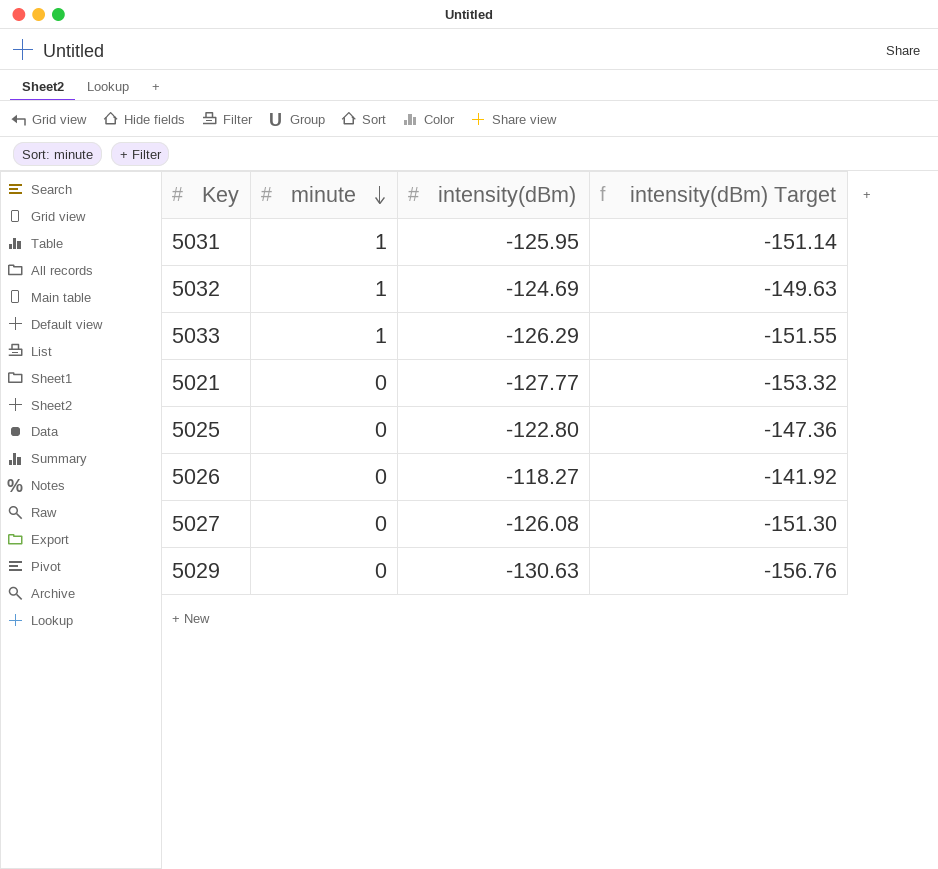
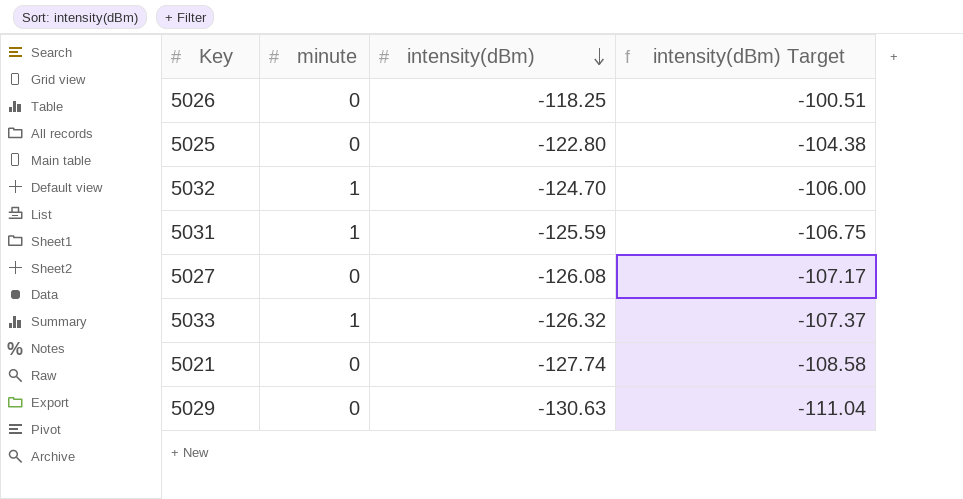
row order: minute descending -> intensity(dBm) descending
column intensity(dBm) Target | formula: [intensity(dBm)] * 1.2 -> [intensity(dBm)] * 0.85
5026 | intensity(dBm): -118.27 -> -118.25
5032 | intensity(dBm): -124.69 -> -124.70
5031 | intensity(dBm): -125.95 -> -125.59
5033 | intensity(dBm): -126.29 -> -126.32
5021 | intensity(dBm): -127.77 -> -127.74

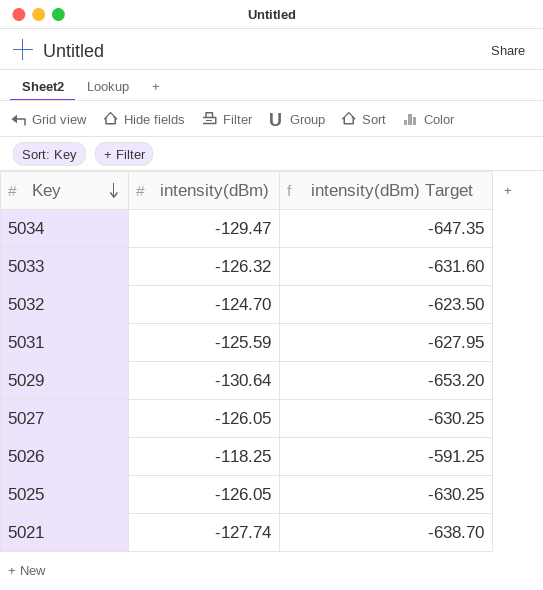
row order: intensity(dBm) descending -> Key descending
column minute | position: 2 -> none
column intensity(dBm) Target | formula: [intensity(dBm)] * 0.85 -> [intensity(dBm)] * 5
row 5034: none -> -129.47 | -647.35
5029 | intensity(dBm): -130.63 -> -130.64
5027 | intensity(dBm): -126.08 -> -126.05
5025 | intensity(dBm): -122.80 -> -126.05

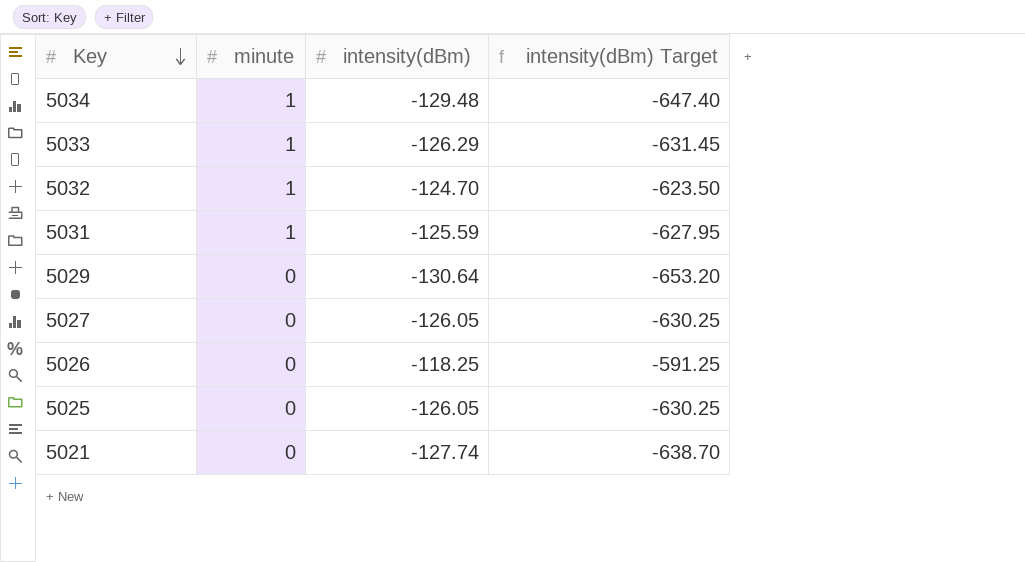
column minute | position: none -> 2
5034 | intensity(dBm): -129.47 -> -129.48
5034 | intensity(dBm) Target: -647.35 -> -647.40
5033 | intensity(dBm): -126.32 -> -126.29
5033 | intensity(dBm) Target: -631.60 -> -631.45

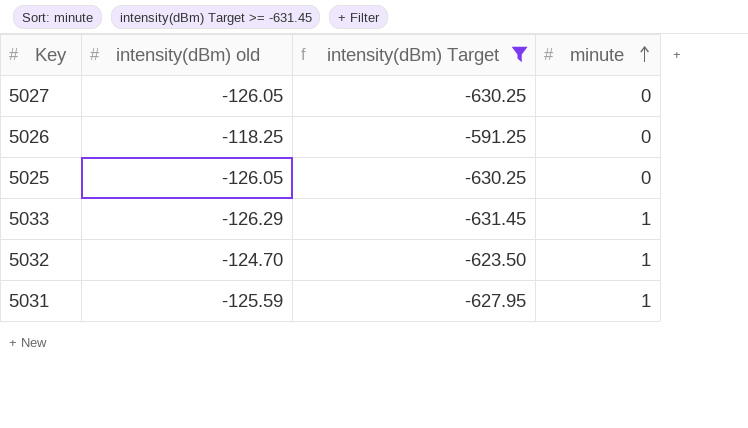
filter: none -> intensity(dBm) Target >= -631.45
row order: Key descending -> minute ascending
column name: intensity(dBm) -> intensity(dBm) old
column minute | position: 2 -> 4

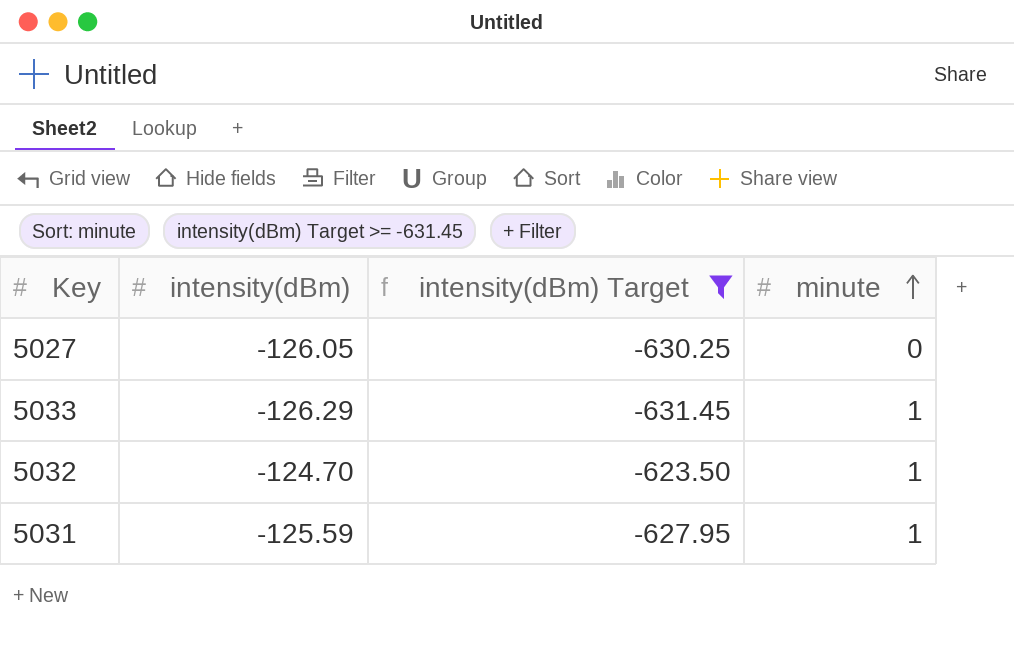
column name: intensity(dBm) old -> intensity(dBm)
row 5026: -118.25 | -591.25 | 0 -> none
row 5025: -126.05 | -630.25 | 0 -> none

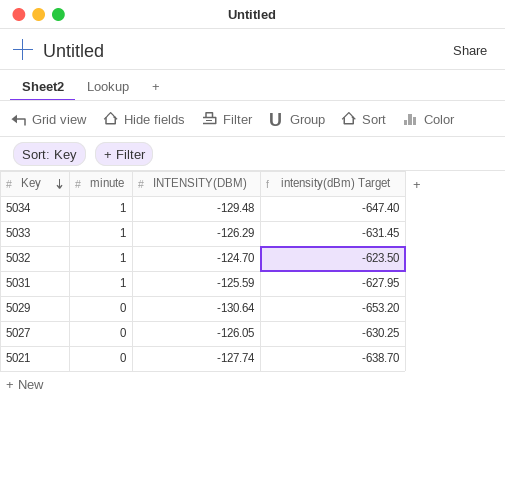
filter: intensity(dBm) Target >= -631.45 -> none
row order: minute ascending -> Key descending
column minute | position: 4 -> 2
column name: intensity(dBm) -> INTENSITY(DBM)

